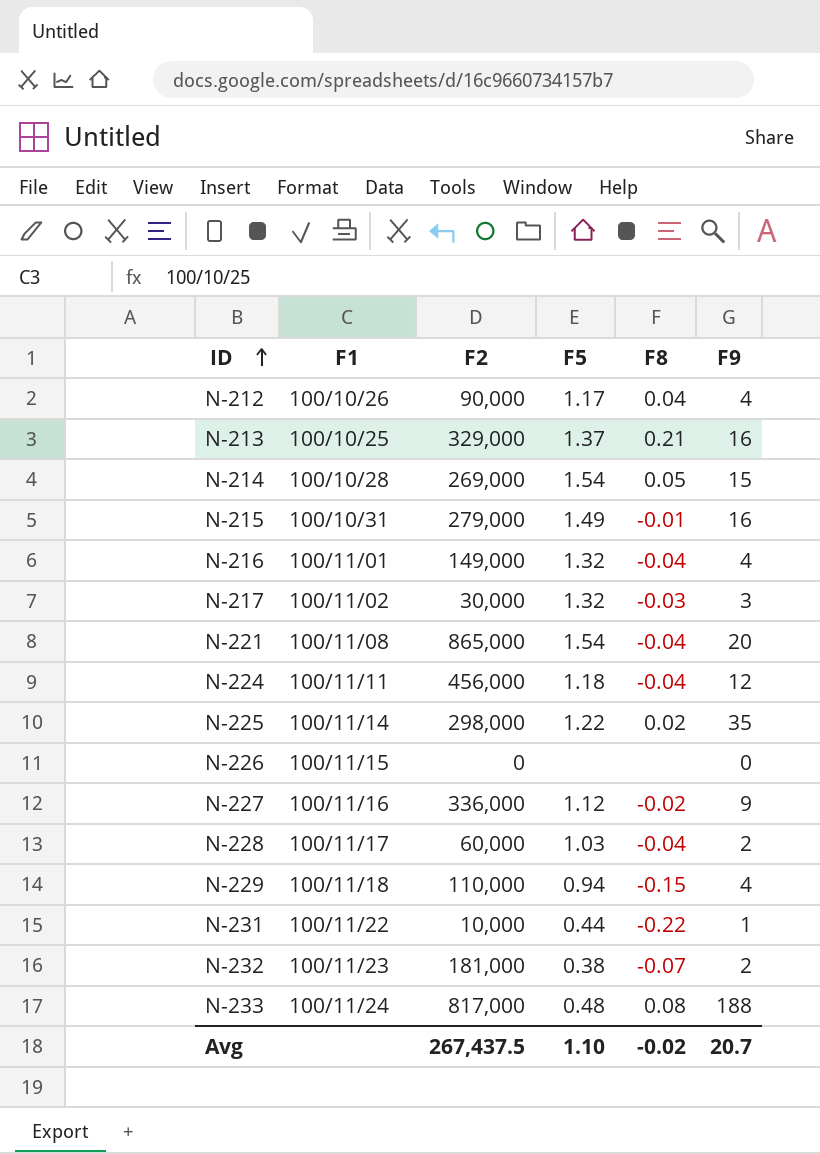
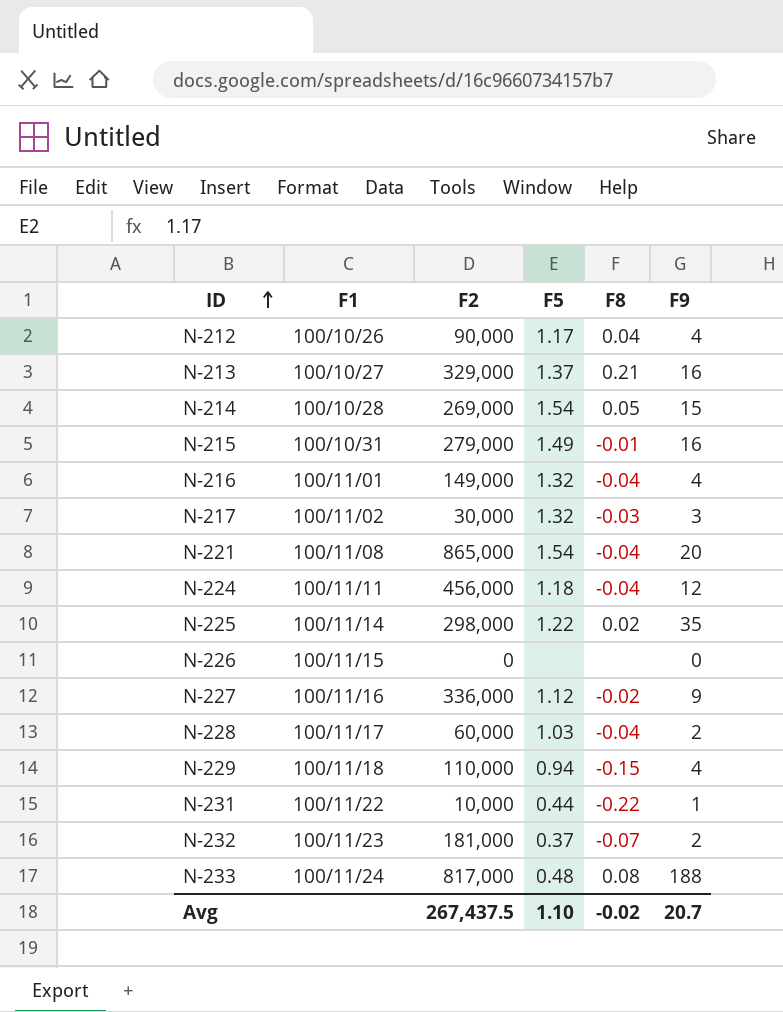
N-213 | F1: 100/10/25 -> 100/10/27
N-232 | F5: 0.38 -> 0.37

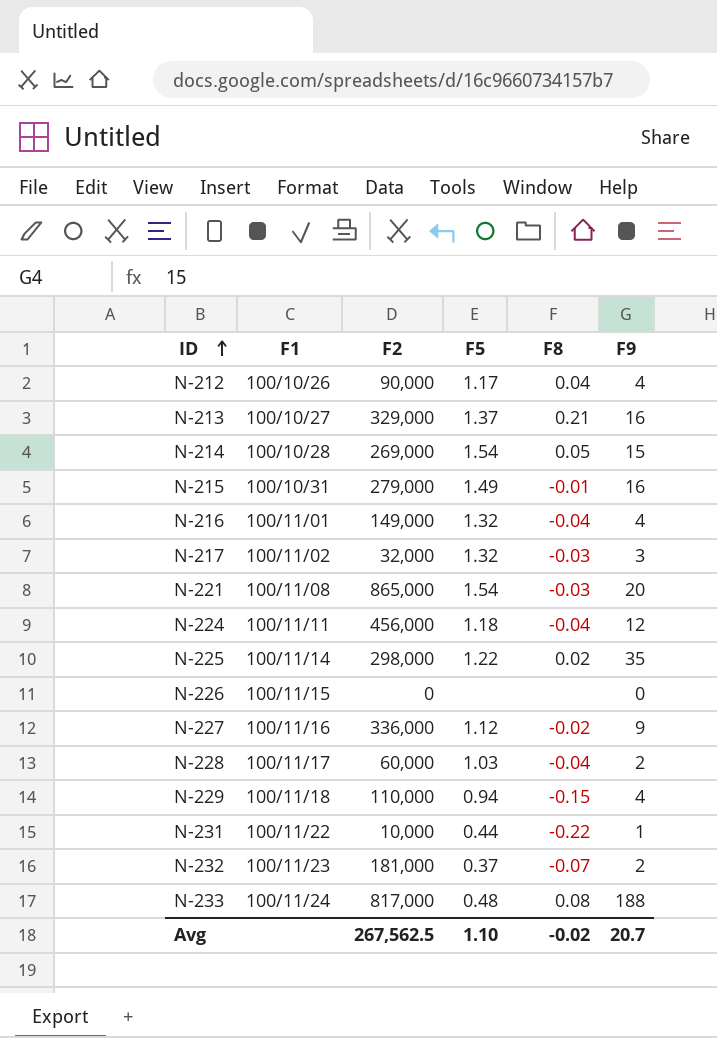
N-217 | F2: 30,000 -> 32,000
N-221 | F8: -0.04 -> -0.03
Avg | F2: 267,437.5 -> 267,562.5

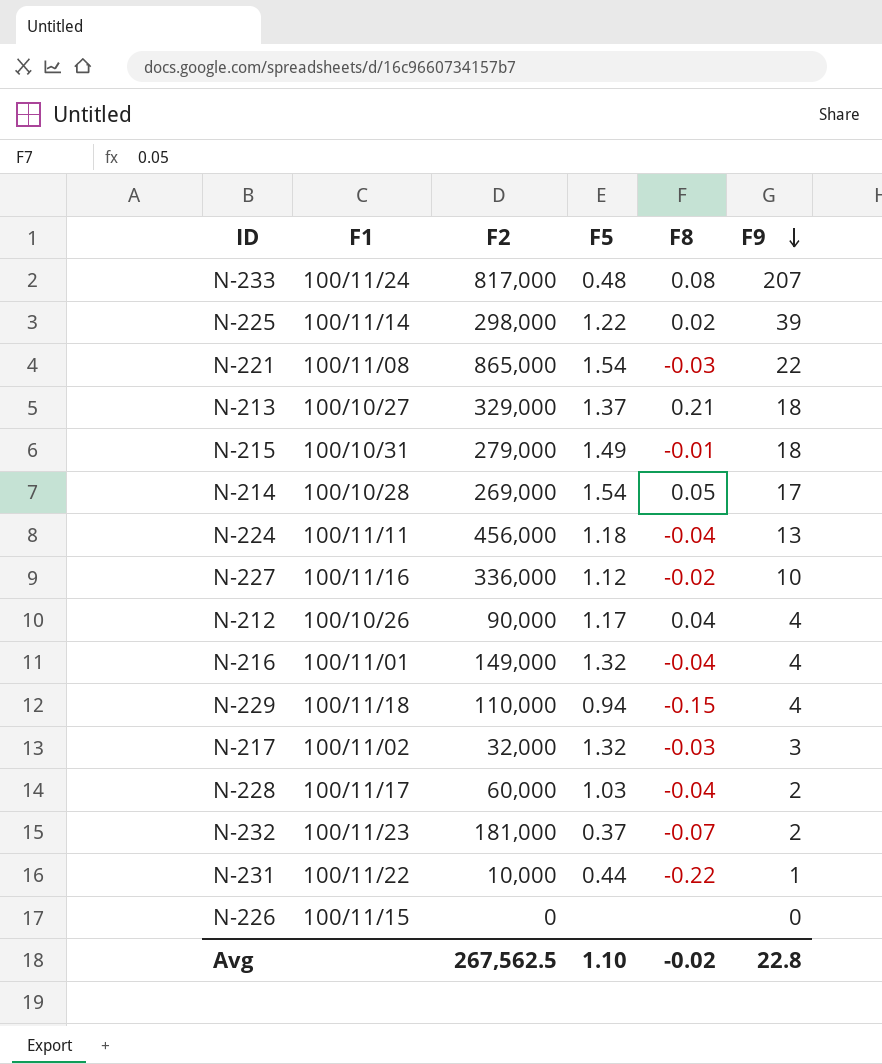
row order: ID ascending -> F9 descending
N-233 | F9: 188 -> 207
N-225 | F9: 35 -> 39
N-221 | F9: 20 -> 22
N-213 | F9: 16 -> 18
N-215 | F9: 16 -> 18
N-214 | F9: 15 -> 17
N-224 | F9: 12 -> 13
N-227 | F9: 9 -> 10
Avg | F9: 20.7 -> 22.8

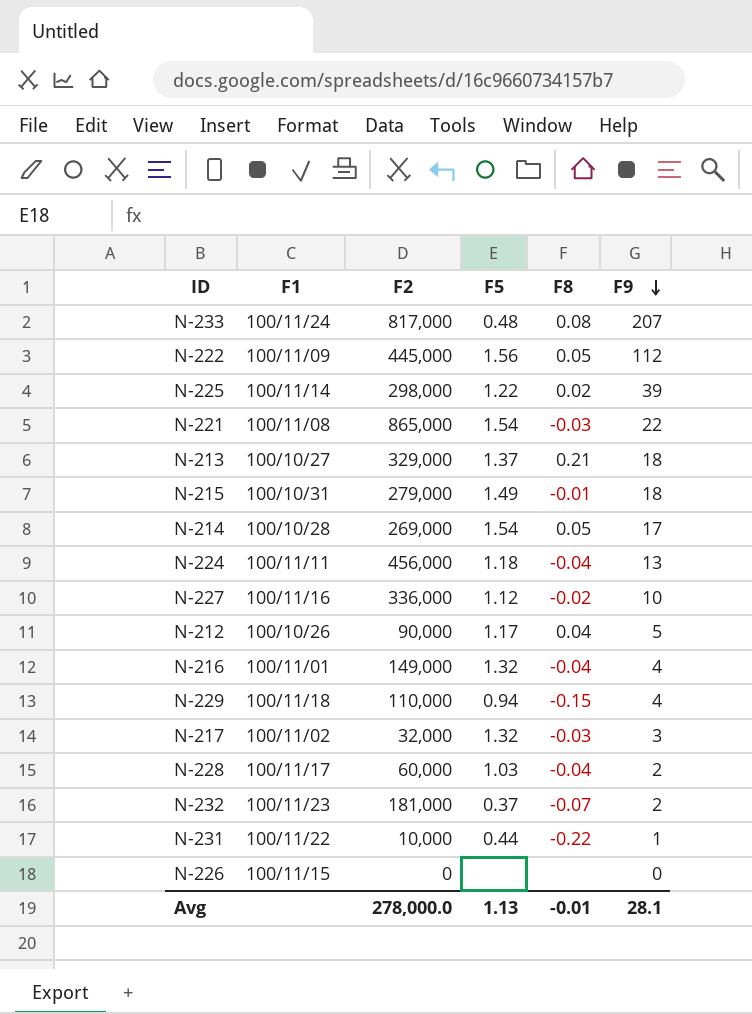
row N-222: none -> 100/11/09 | 445,000 | 1.56 | 0.05 | 112
N-212 | F9: 4 -> 5
Avg | F2: 267,562.5 -> 278,000.0
Avg | F5: 1.10 -> 1.13
Avg | F8: -0.02 -> -0.01
Avg | F9: 22.8 -> 28.1

